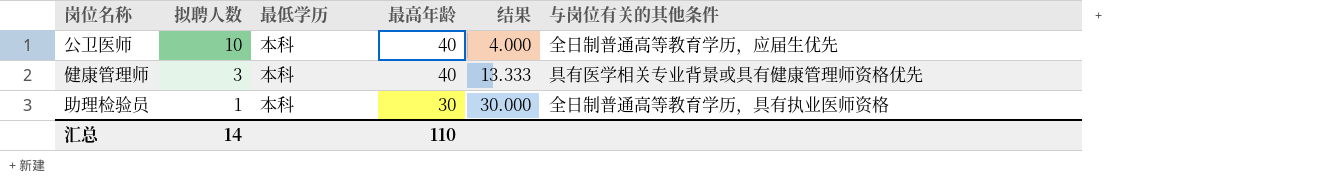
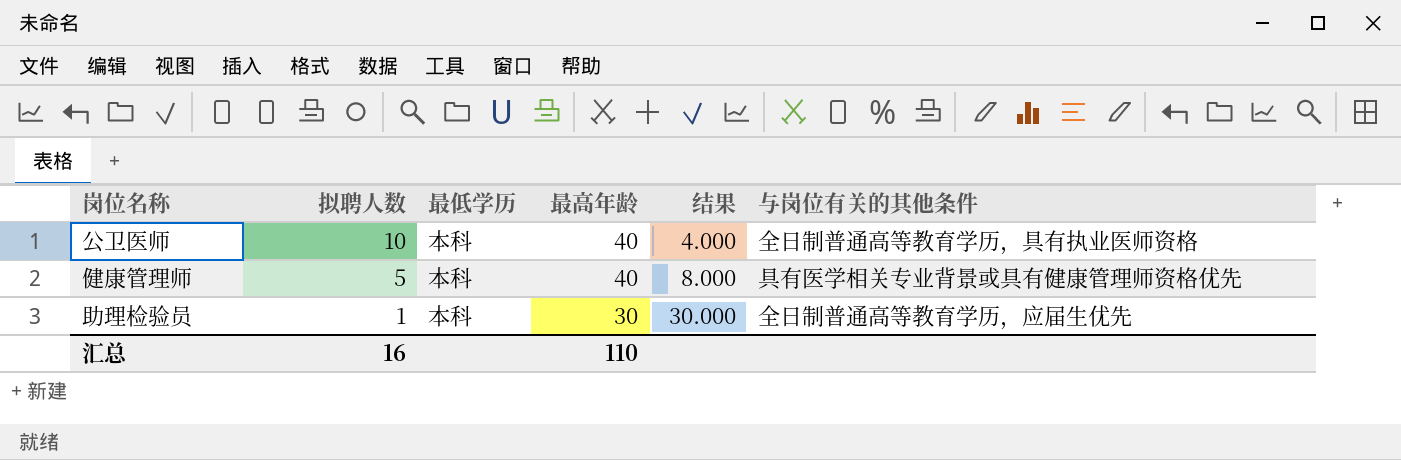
公卫医师 | 与岗位有关的其他条件: 全日制普通高等教育学历，应届生优先 -> 全日制普通高等教育学历，具有执业医师资格
健康管理师 | 拟聘人数: 3 -> 5
健康管理师 | 结果: 13.333 -> 8.000
助理检验员 | 与岗位有关的其他条件: 全日制普通高等教育学历，具有执业医师资格 -> 全日制普通高等教育学历，应届生优先
汇总 | 拟聘人数: 14 -> 16

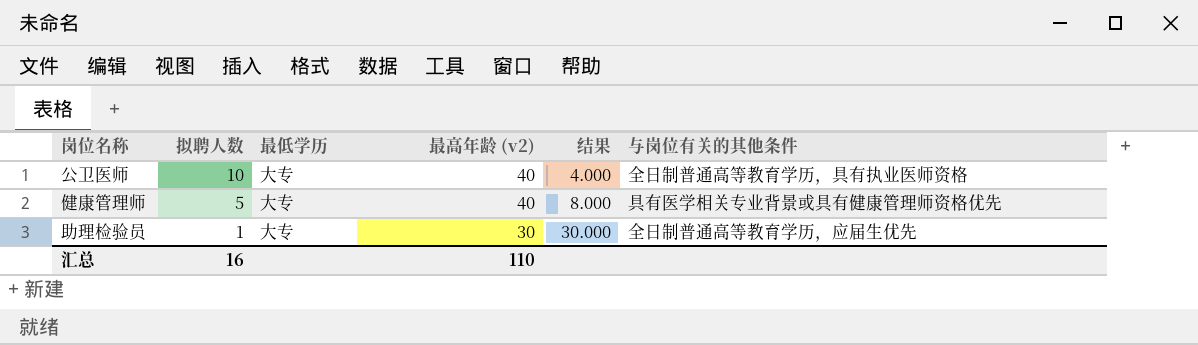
column name: 最高年龄 -> 最高年龄 (v2)
公卫医师 | 最低学历: 本科 -> 大专
健康管理师 | 最低学历: 本科 -> 大专
助理检验员 | 最低学历: 本科 -> 大专

